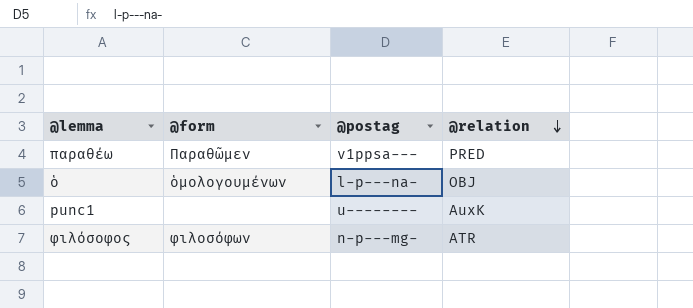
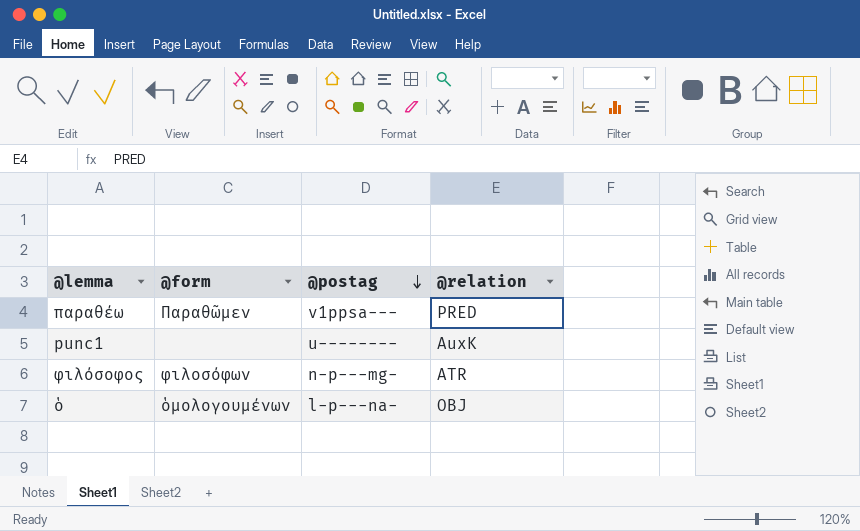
row order: @relation descending -> @postag descending

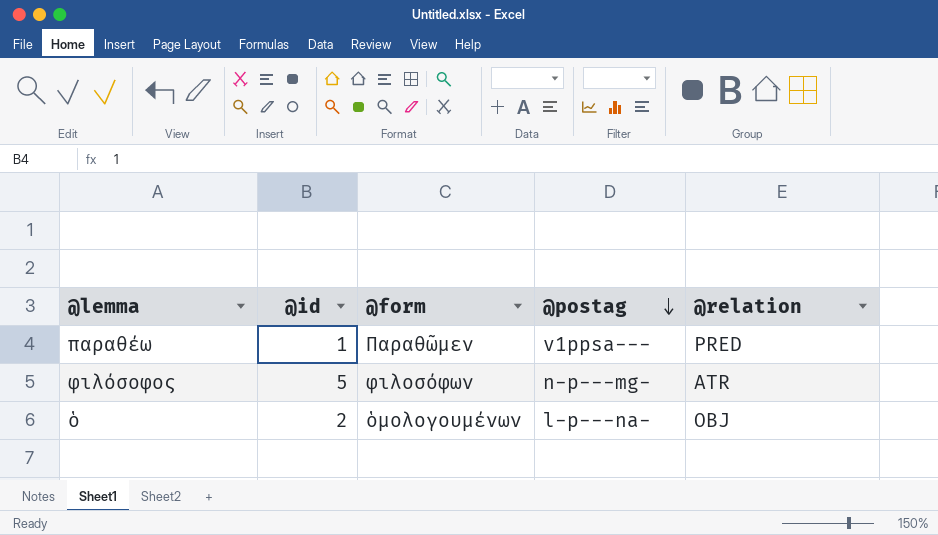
column @id | position: none -> 2
row punc1: none | u-------- | AuxK -> none

